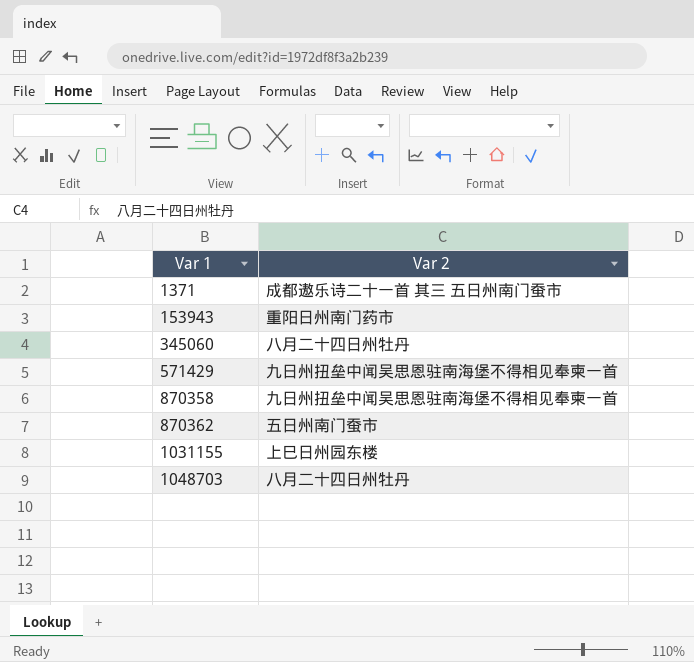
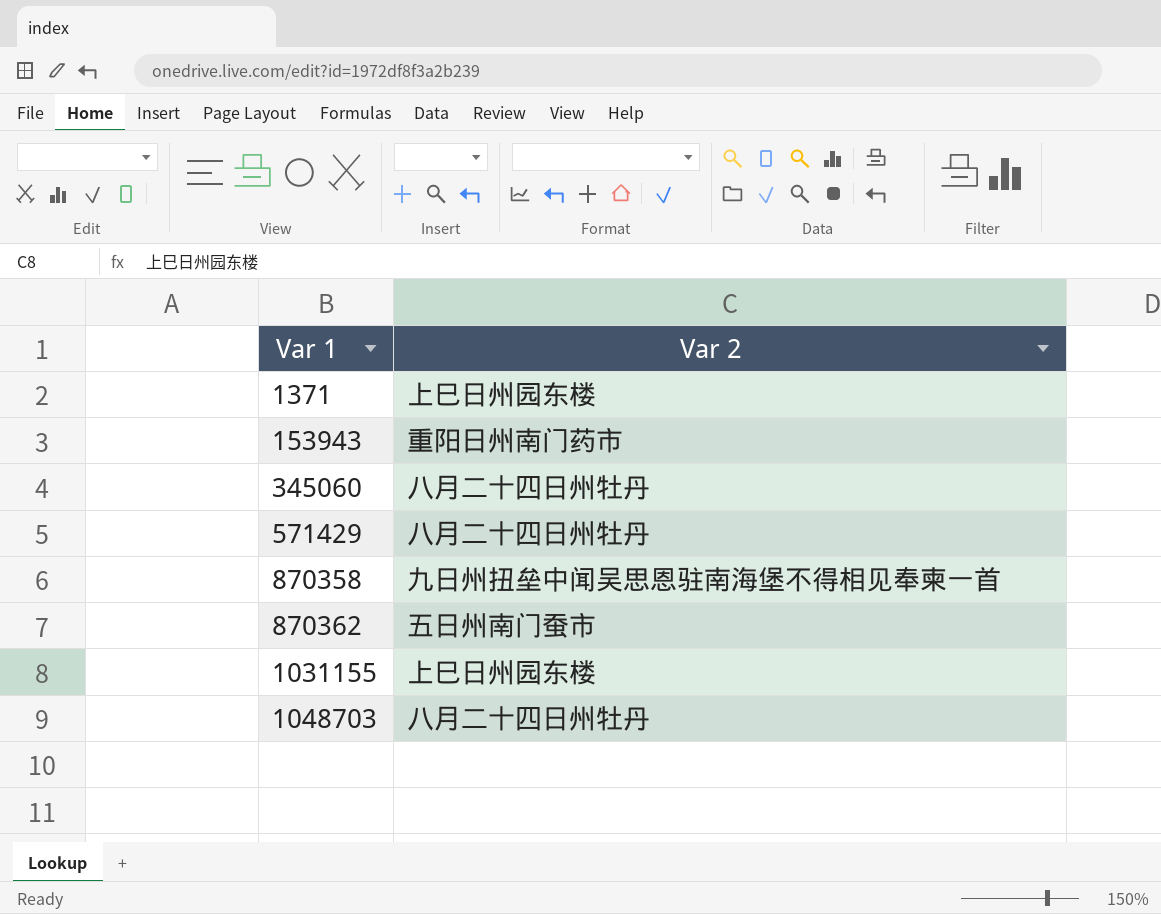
1371 | Var 2: 成都遨乐诗二十一首 其三 五日州南门蚕市 -> 上巳日州园东楼
571429 | Var 2: 九日州扭垒中闻吴思恩驻南海堡不得相见奉柬一首 -> 八月二十四日州牡丹

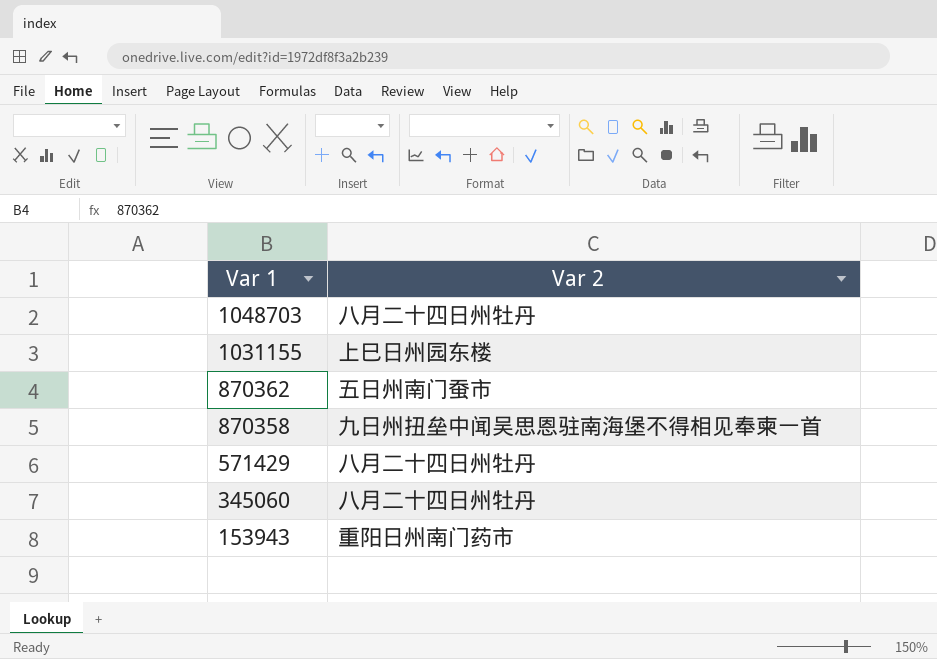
row order: Var 1 ascending -> Var 1 descending
row 1371: 上巳日州园东楼 -> none

